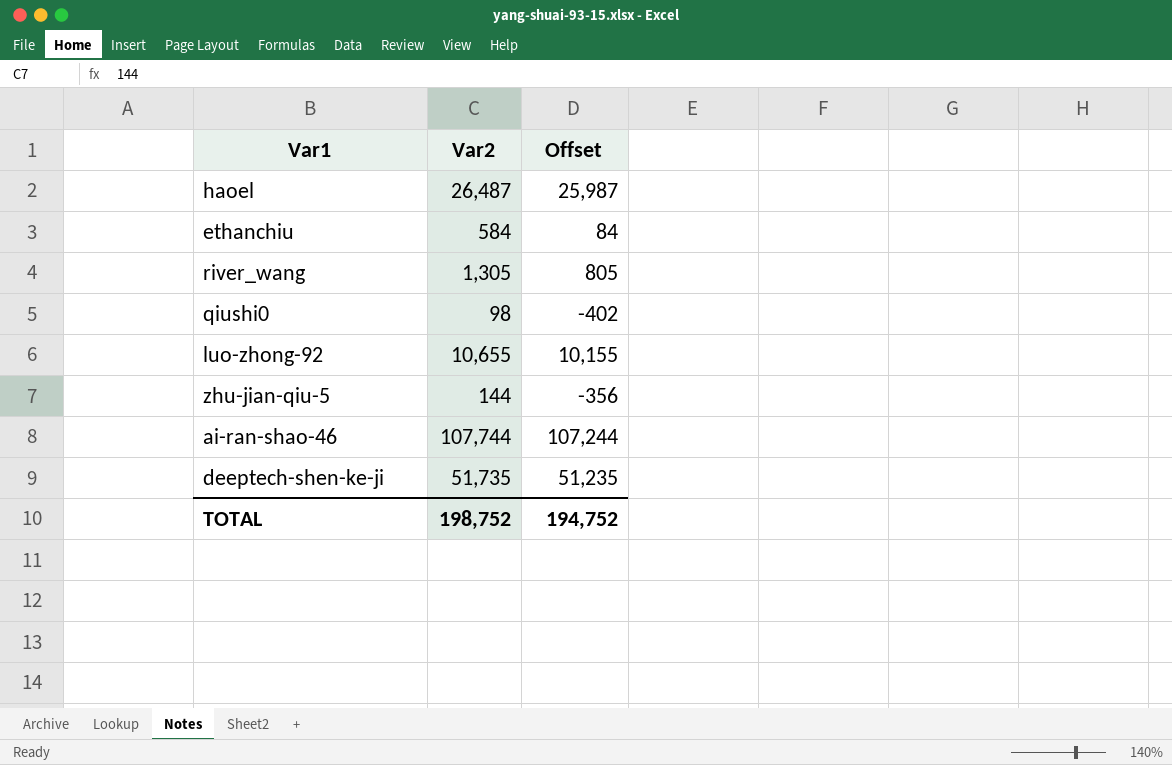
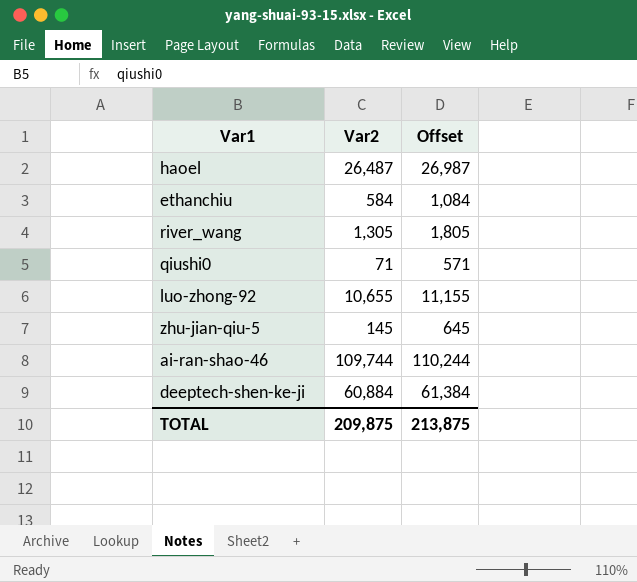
column Offset | formula: [Var2] - 500 -> [Var2] + 500
qiushi0 | Var2: 98 -> 71
zhu-jian-qiu-5 | Var2: 144 -> 145
ai-ran-shao-46 | Var2: 107,744 -> 109,744
deeptech-shen-ke-ji | Var2: 51,735 -> 60,884
TOTAL | Var2: 198,752 -> 209,875
TOTAL | Offset: 194,752 -> 213,875

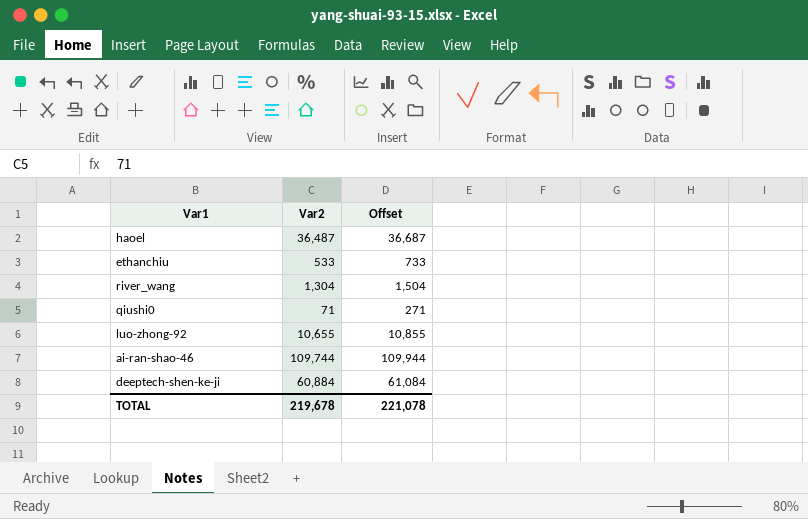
column Offset | formula: [Var2] + 500 -> [Var2] + 200
row zhu-jian-qiu-5: 145 | 645 -> none
haoel | Var2: 26,487 -> 36,487
ethanchiu | Var2: 584 -> 533
river_wang | Var2: 1,305 -> 1,304
TOTAL | Var2: 209,875 -> 219,678
TOTAL | Offset: 213,875 -> 221,078

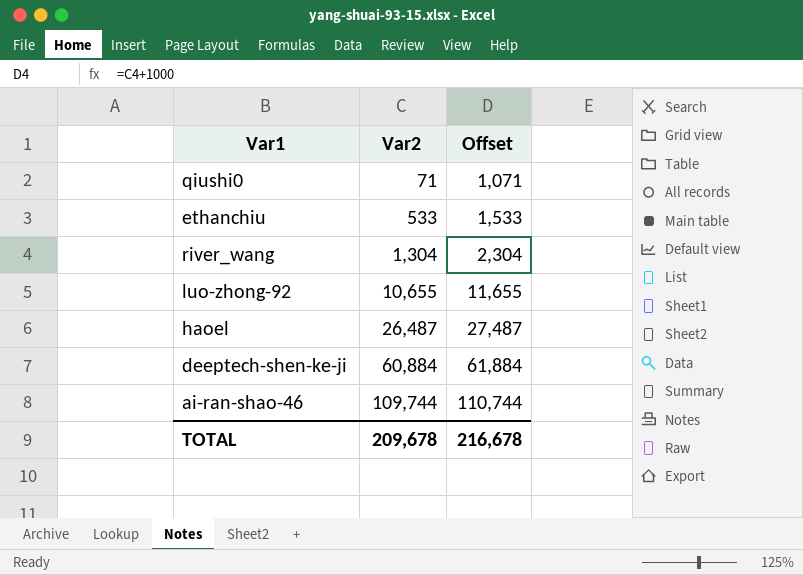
row order: none -> Var2 ascending
column Offset | formula: [Var2] + 200 -> [Var2] + 1000
haoel | Var2: 36,487 -> 26,487
TOTAL | Var2: 219,678 -> 209,678
TOTAL | Offset: 221,078 -> 216,678

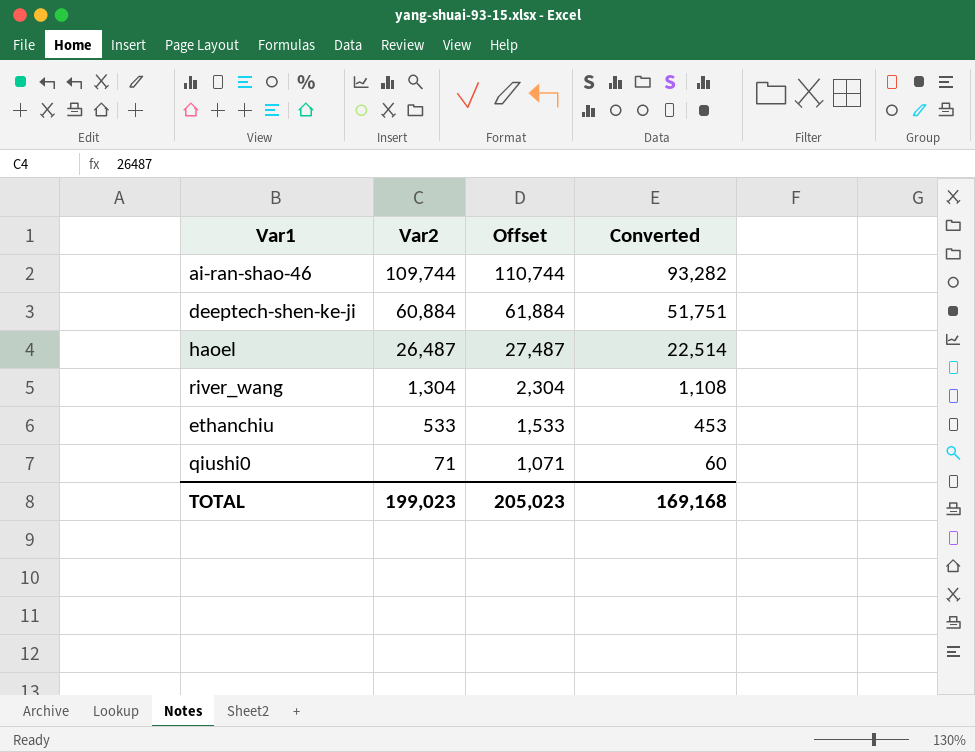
row order: Var2 ascending -> Var2 descending
column Converted | formula: none -> [Var2] * 0.85
row luo-zhong-92: 10,655 | 11,655 -> none
TOTAL | Var2: 209,678 -> 199,023
TOTAL | Offset: 216,678 -> 205,023

